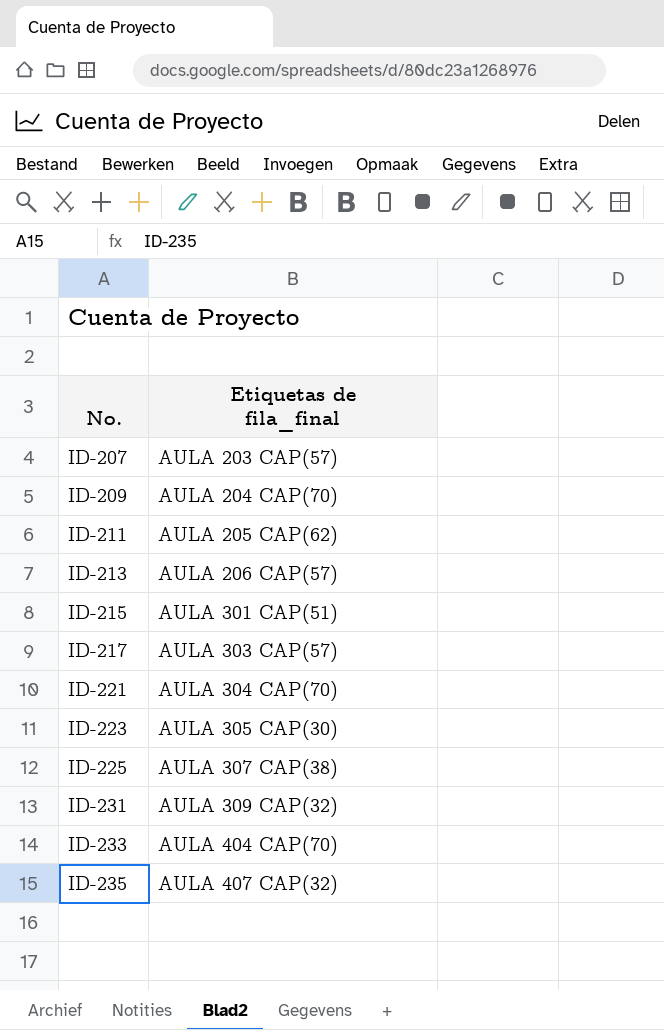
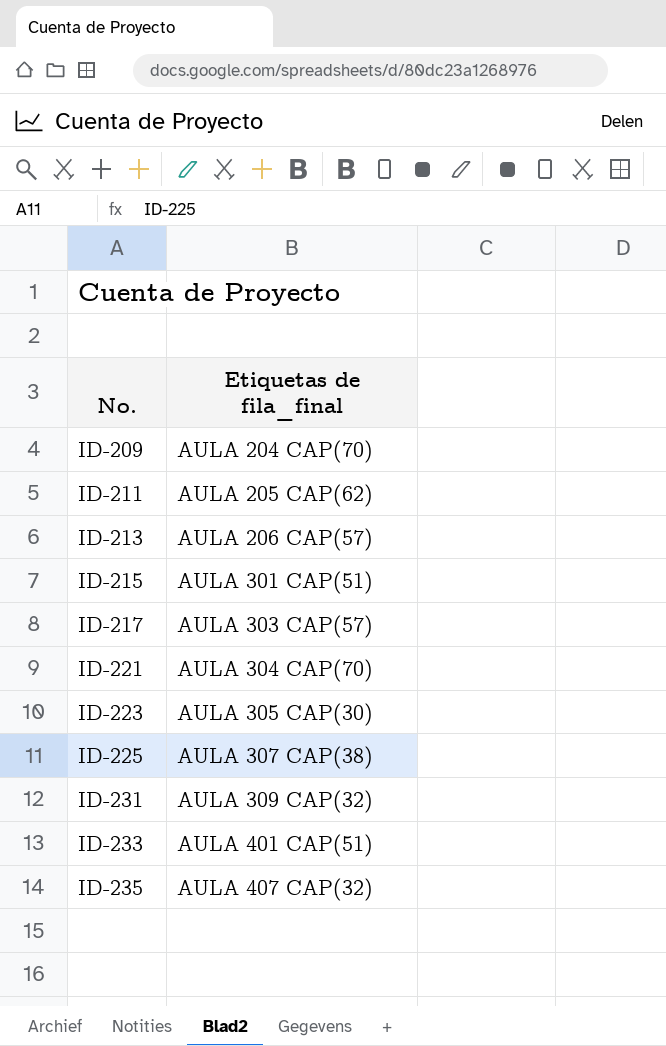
row ID-207: AULA 203 CAP(57) -> none
ID-233 | Etiquetas de fila_final: AULA 404 CAP(70) -> AULA 401 CAP(51)

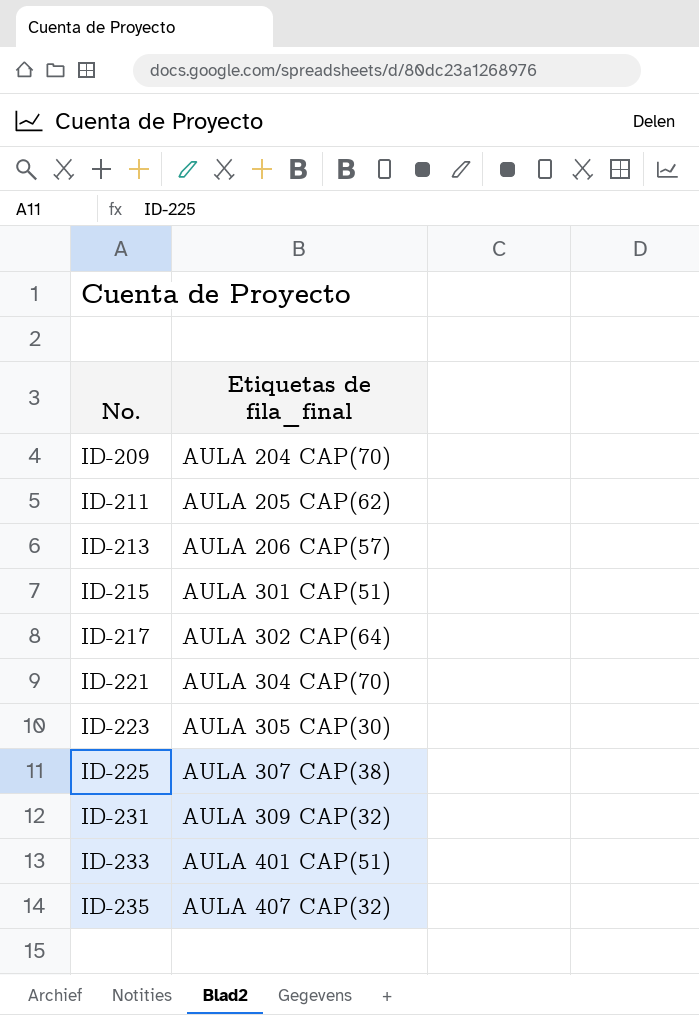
ID-217 | Etiquetas de fila_final: AULA 303 CAP(57) -> AULA 302 CAP(64)

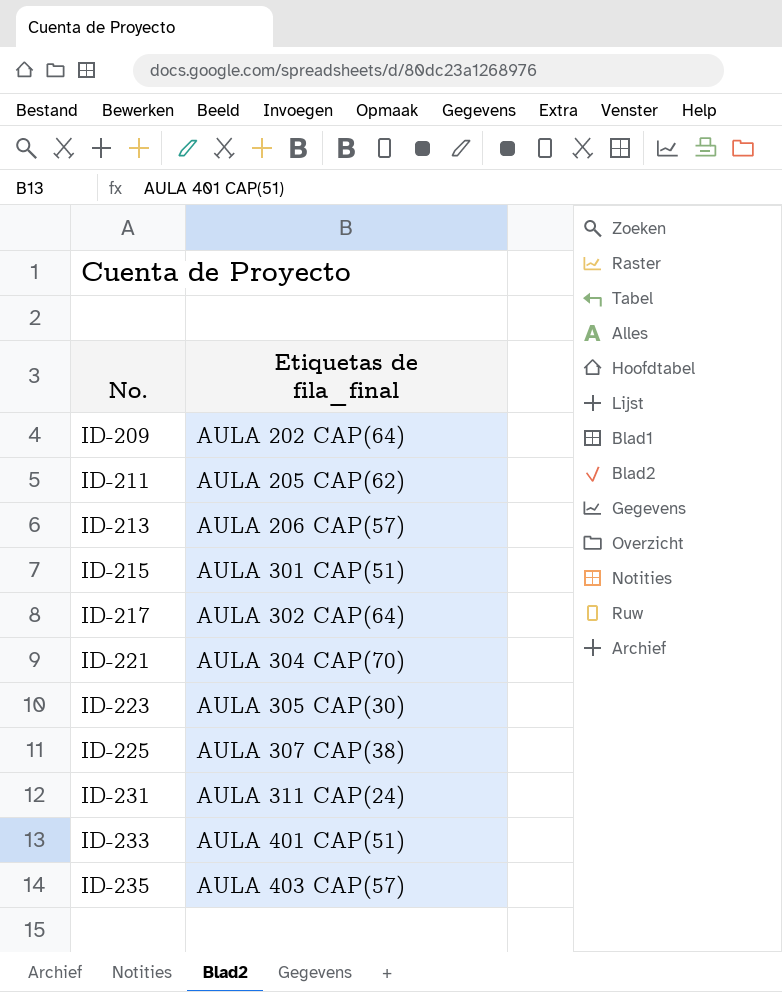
ID-209 | Etiquetas de fila_final: AULA 204 CAP(70) -> AULA 202 CAP(64)
ID-231 | Etiquetas de fila_final: AULA 309 CAP(32) -> AULA 311 CAP(24)
ID-235 | Etiquetas de fila_final: AULA 407 CAP(32) -> AULA 403 CAP(57)

